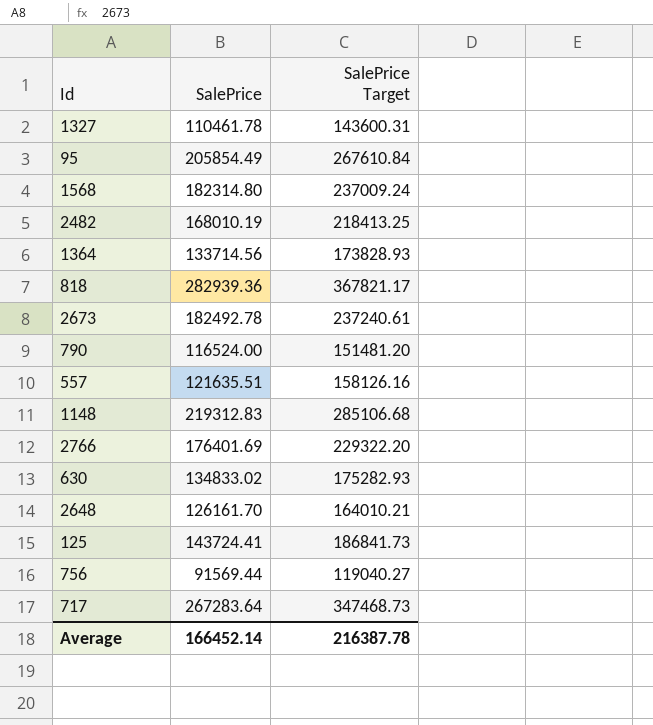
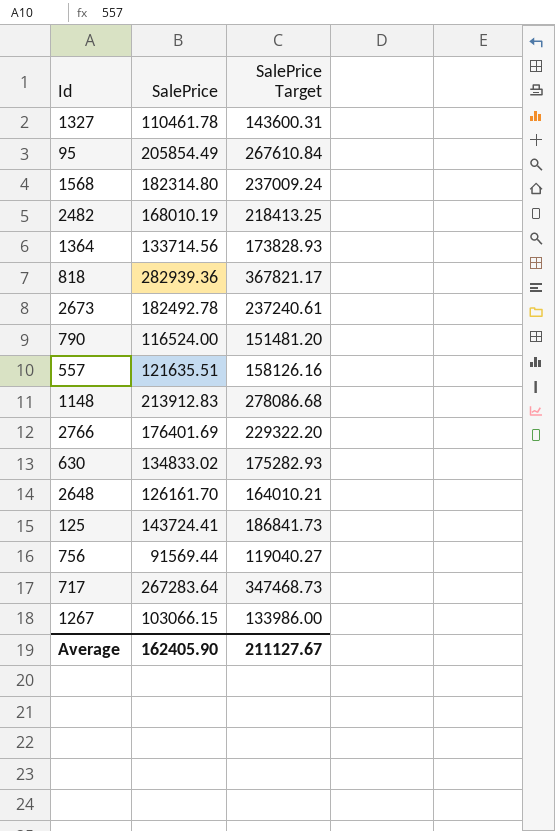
1148 | SalePrice: 219312.83 -> 213912.83
1148 | SalePrice Target: 285106.68 -> 278086.68
row 1267: none -> 103066.15 | 133986.00
Average | SalePrice: 166452.14 -> 162405.90
Average | SalePrice Target: 216387.78 -> 211127.67

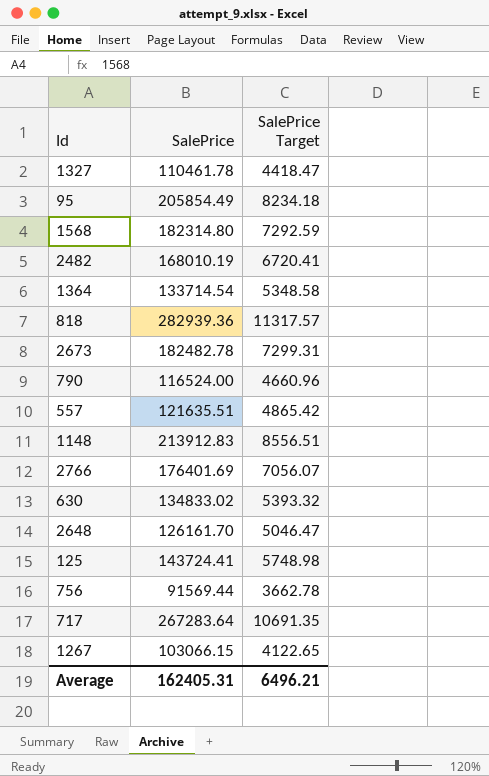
column SalePrice Target | formula: [SalePrice] * 1.3 -> [SalePrice] * 0.04
1364 | SalePrice: 133714.56 -> 133714.54
2673 | SalePrice: 182492.78 -> 182482.78
Average | SalePrice: 162405.90 -> 162405.31
Average | SalePrice Target: 211127.67 -> 6496.21

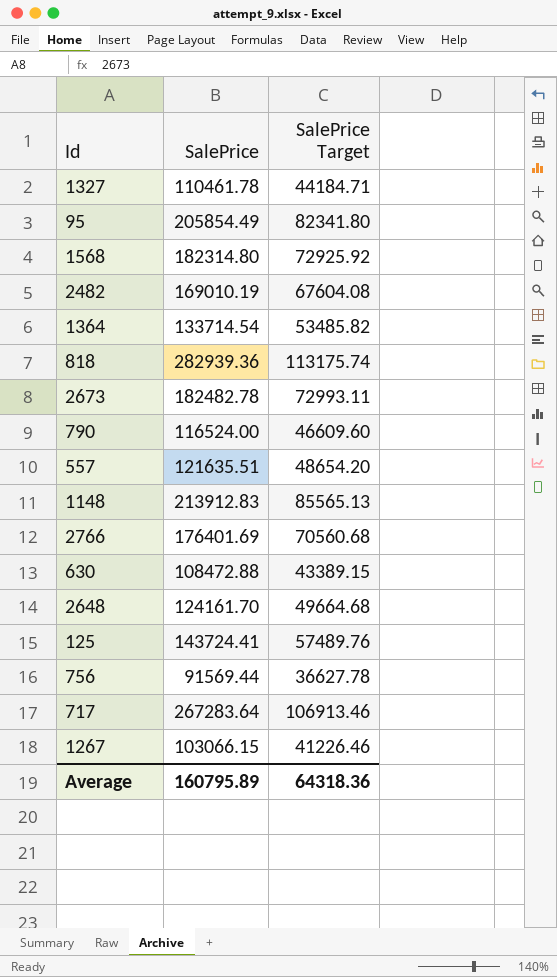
column SalePrice Target | formula: [SalePrice] * 0.04 -> [SalePrice] * 0.4
2482 | SalePrice: 168010.19 -> 169010.19
630 | SalePrice: 134833.02 -> 108472.88
2648 | SalePrice: 126161.70 -> 124161.70
Average | SalePrice: 162405.31 -> 160795.89
Average | SalePrice Target: 6496.21 -> 64318.36

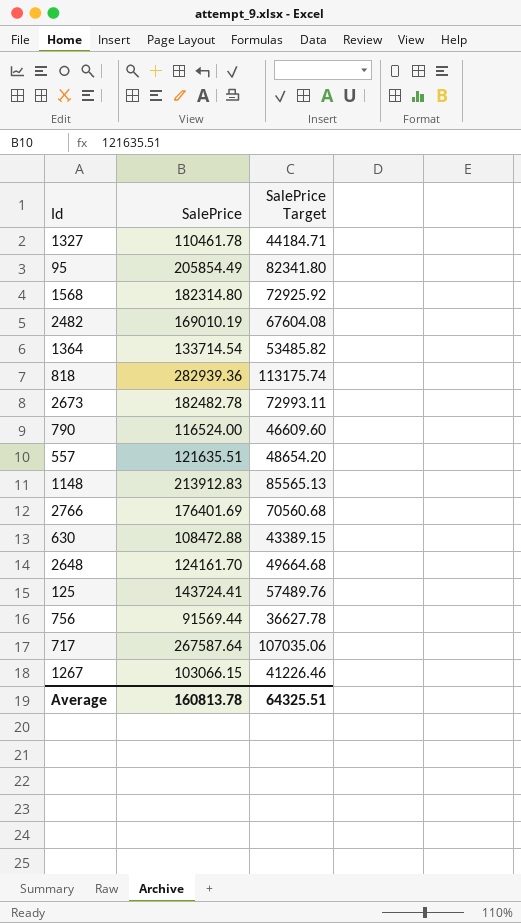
717 | SalePrice: 267283.64 -> 267587.64
717 | SalePrice Target: 106913.46 -> 107035.06
Average | SalePrice: 160795.89 -> 160813.78
Average | SalePrice Target: 64318.36 -> 64325.51

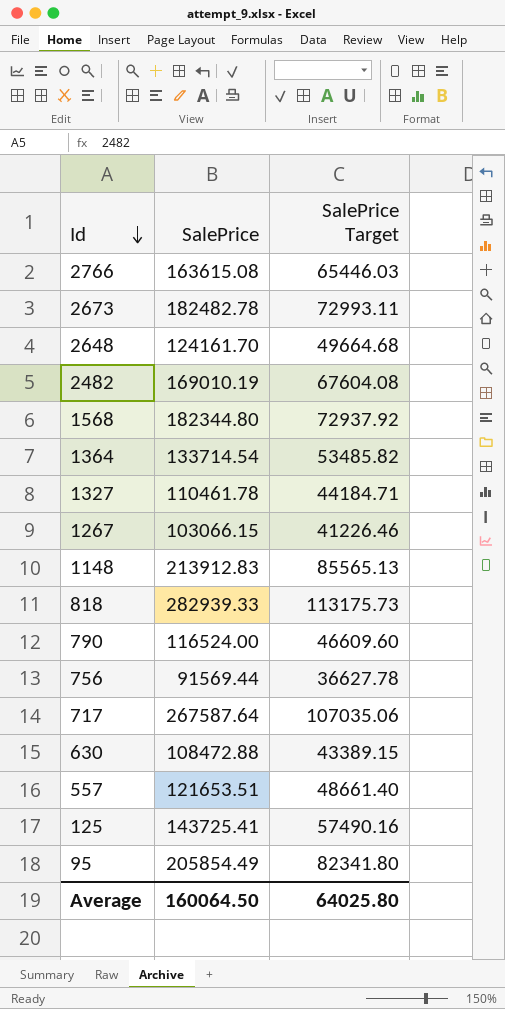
row order: none -> Id descending
2766 | SalePrice: 176401.69 -> 163615.08
2766 | SalePrice Target: 70560.68 -> 65446.03
1568 | SalePrice: 182314.80 -> 182344.80
1568 | SalePrice Target: 72925.92 -> 72937.92
818 | SalePrice: 282939.36 -> 282939.33
818 | SalePrice Target: 113175.74 -> 113175.73
557 | SalePrice: 121635.51 -> 121653.51
557 | SalePrice Target: 48654.20 -> 48661.40
125 | SalePrice: 143724.41 -> 143725.41
125 | SalePrice Target: 57489.76 -> 57490.16
Average | SalePrice: 160813.78 -> 160064.50
Average | SalePrice Target: 64325.51 -> 64025.80

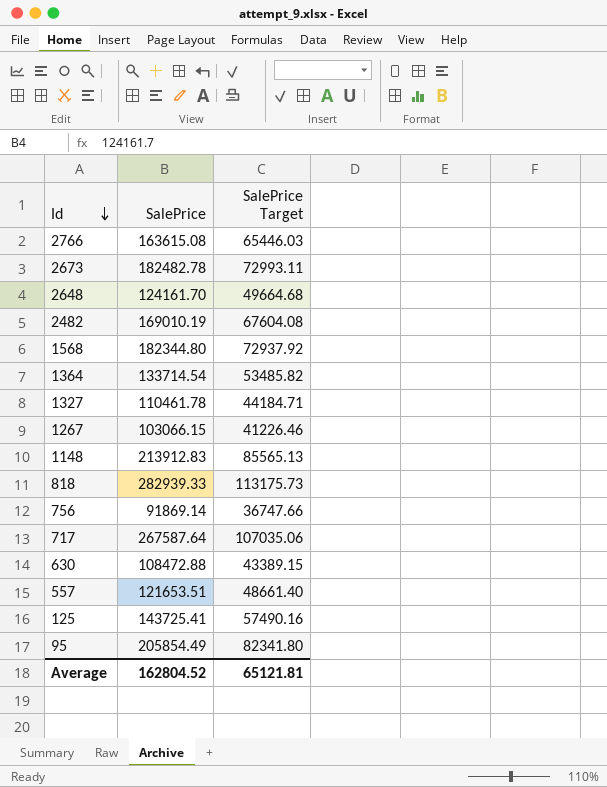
row 790: 116524.00 | 46609.60 -> none
756 | SalePrice: 91569.44 -> 91869.14
756 | SalePrice Target: 36627.78 -> 36747.66
Average | SalePrice: 160064.50 -> 162804.52
Average | SalePrice Target: 64025.80 -> 65121.81

